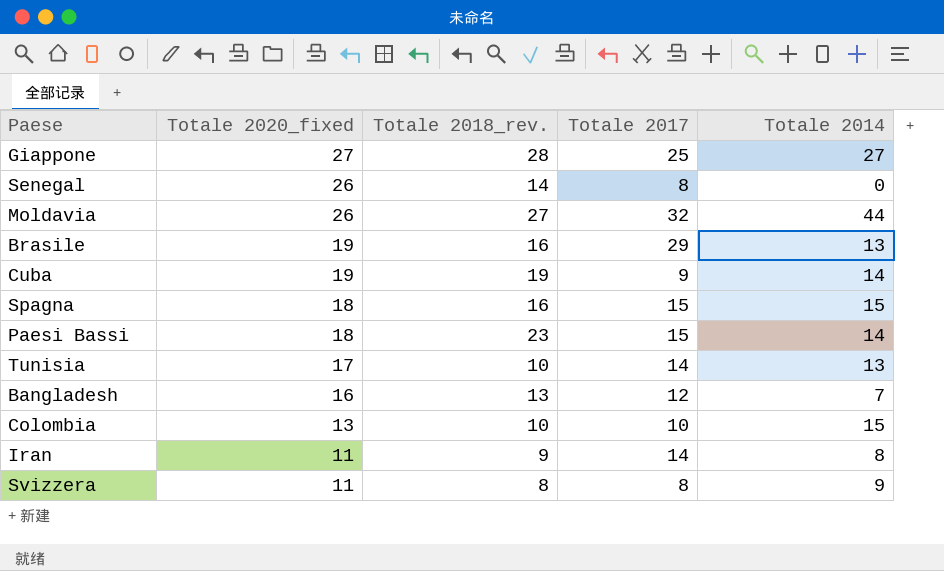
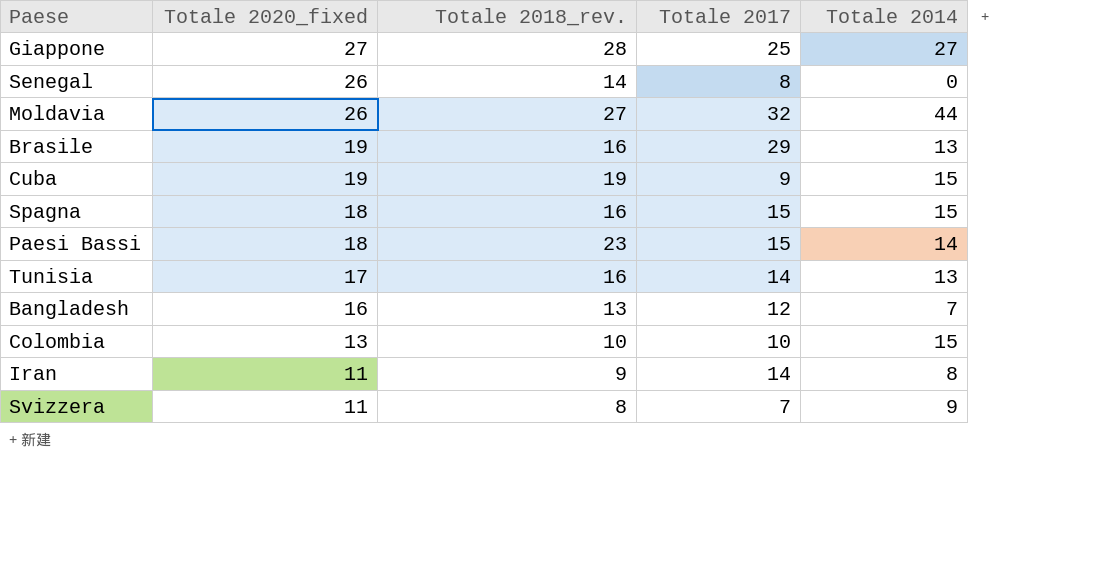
Cuba | Totale 2014: 14 -> 15
Tunisia | Totale 2018_rev.: 10 -> 16
Svizzera | Totale 2017: 8 -> 7

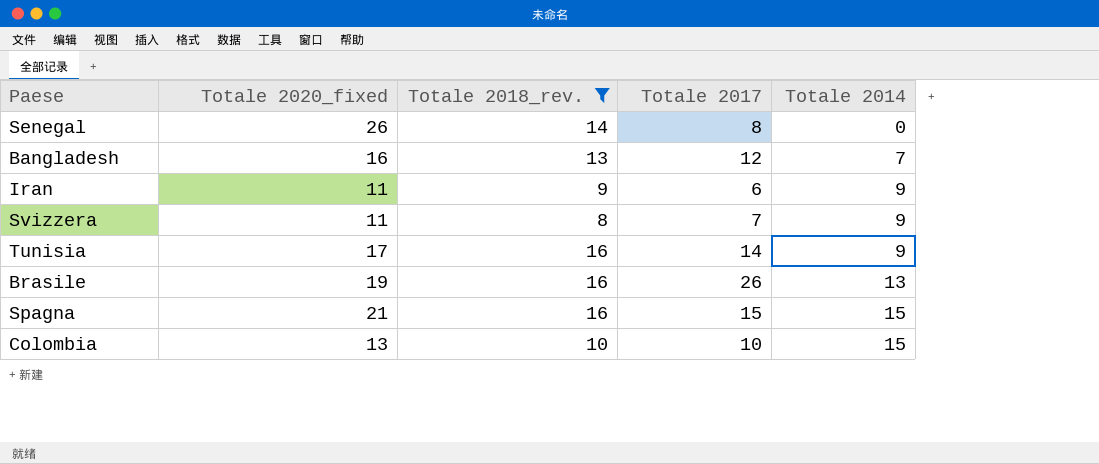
filter: none -> Totale 2018_rev. <= 16
row order: Totale 2020_fixed descending -> Totale 2014 ascending
Iran | Totale 2017: 14 -> 6
Iran | Totale 2014: 8 -> 9
Tunisia | Totale 2014: 13 -> 9
Brasile | Totale 2017: 29 -> 26
Spagna | Totale 2020_fixed: 18 -> 21

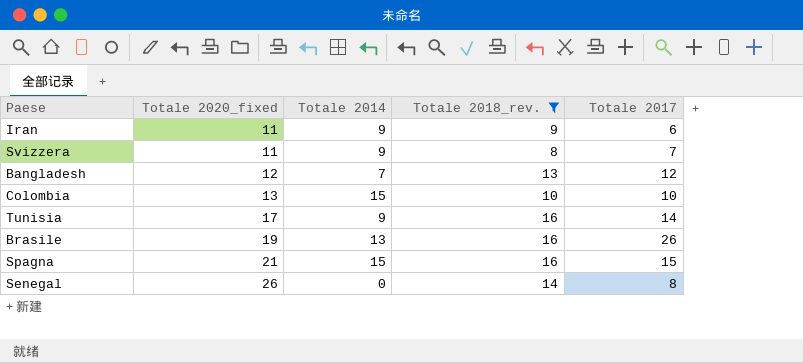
row order: Totale 2014 ascending -> Totale 2020_fixed ascending
column Totale 2014 | position: 5 -> 3
Bangladesh | Totale 2020_fixed: 16 -> 12

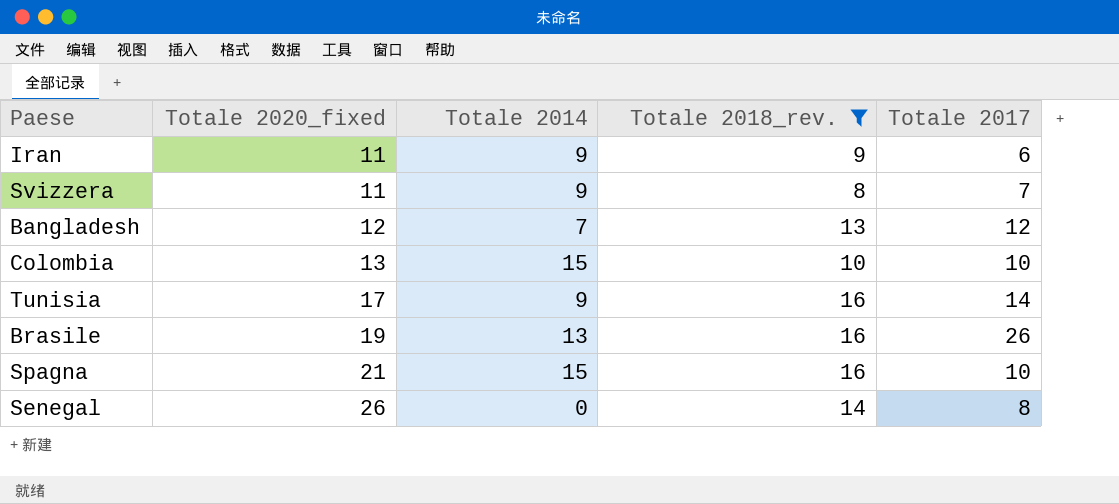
Spagna | Totale 2017: 15 -> 10

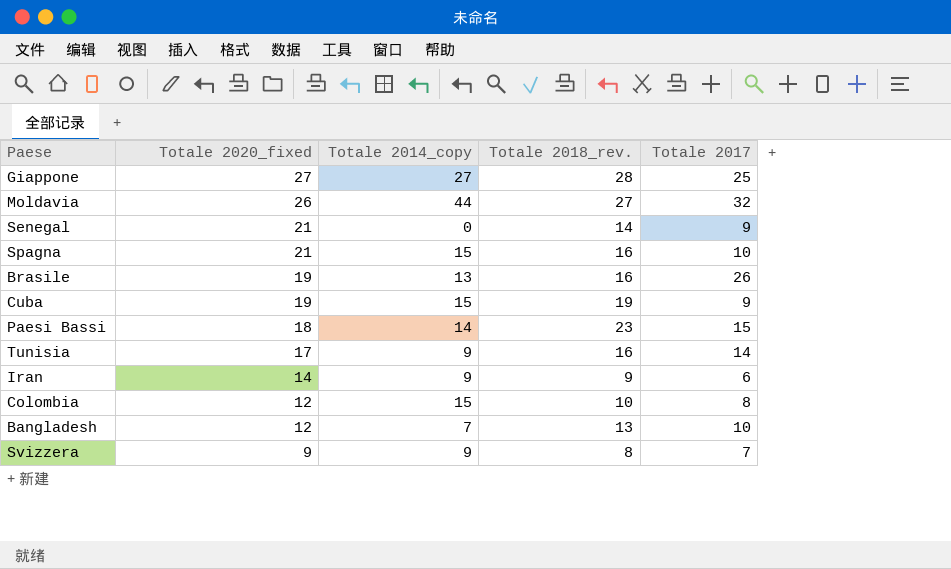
filter: Totale 2018_rev. <= 16 -> none
row order: Totale 2020_fixed ascending -> Totale 2020_fixed descending
column name: Totale 2014 -> Totale 2014_copy
Senegal | Totale 2020_fixed: 26 -> 21
Senegal | Totale 2017: 8 -> 9
Iran | Totale 2020_fixed: 11 -> 14
Colombia | Totale 2020_fixed: 13 -> 12
Colombia | Totale 2017: 10 -> 8
Bangladesh | Totale 2017: 12 -> 10
Svizzera | Totale 2020_fixed: 11 -> 9

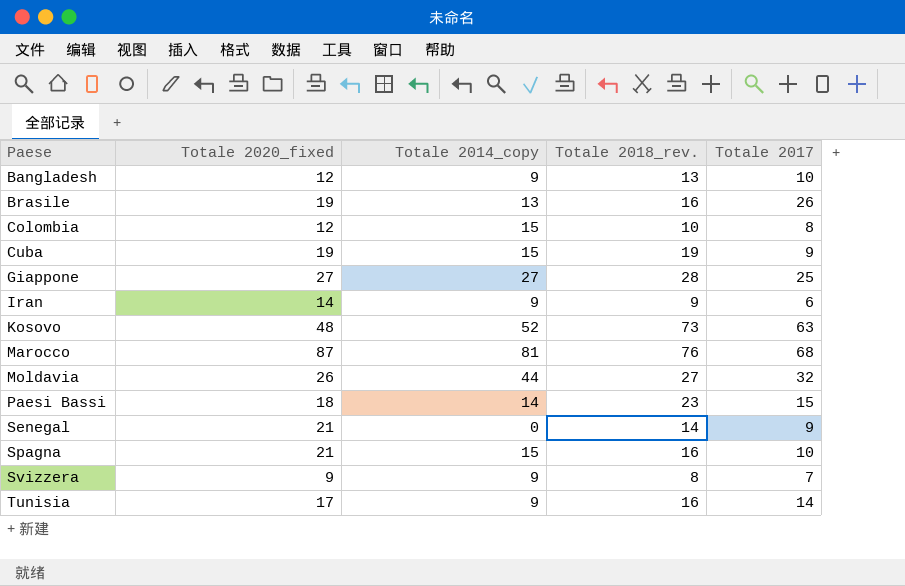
row order: Totale 2020_fixed descending -> Paese ascending
Bangladesh | Totale 2014_copy: 7 -> 9
row Kosovo: none -> 48 | 52 | 73 | 63
row Marocco: none -> 87 | 81 | 76 | 68

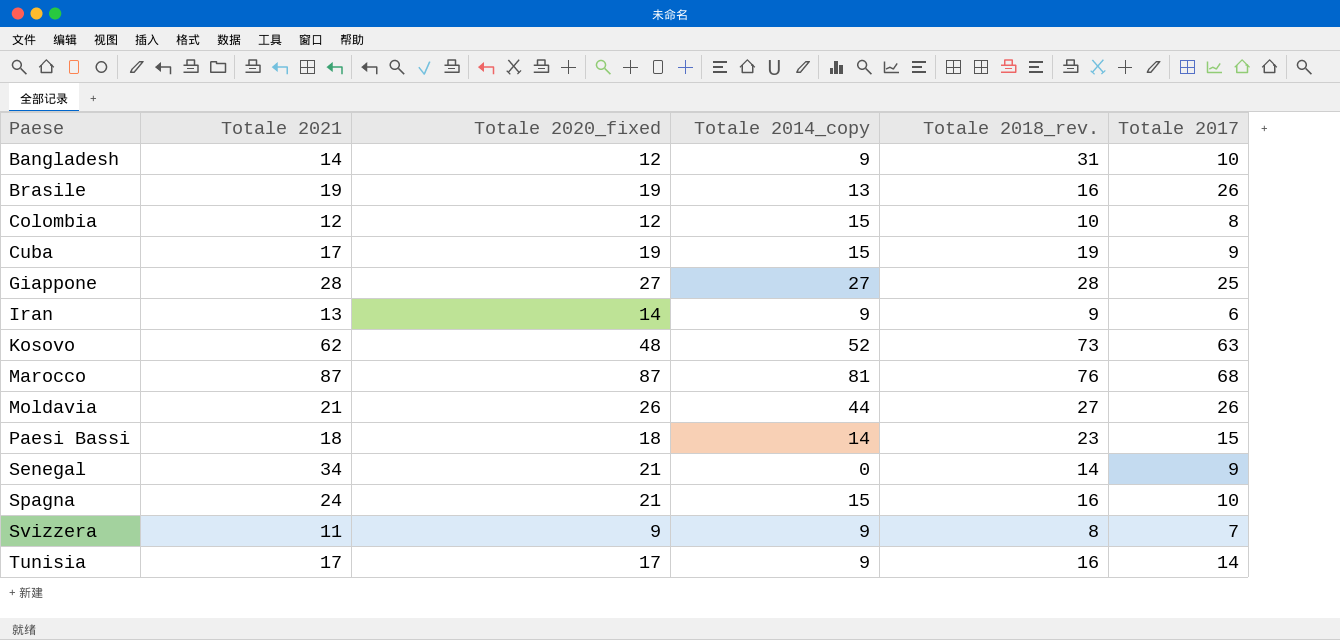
column Totale 2021 | position: none -> 2
Bangladesh | Totale 2018_rev.: 13 -> 31
Moldavia | Totale 2017: 32 -> 26

